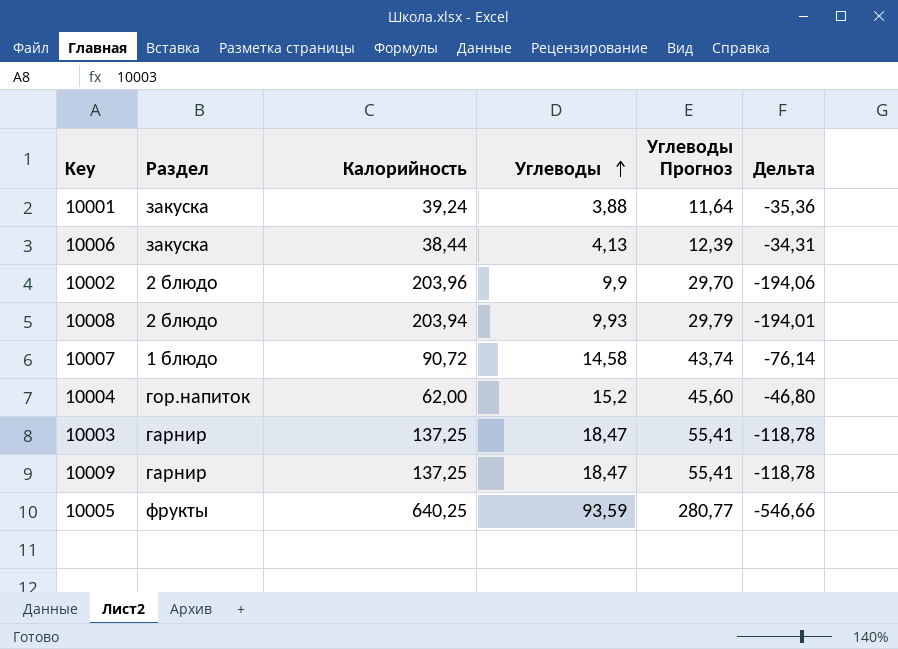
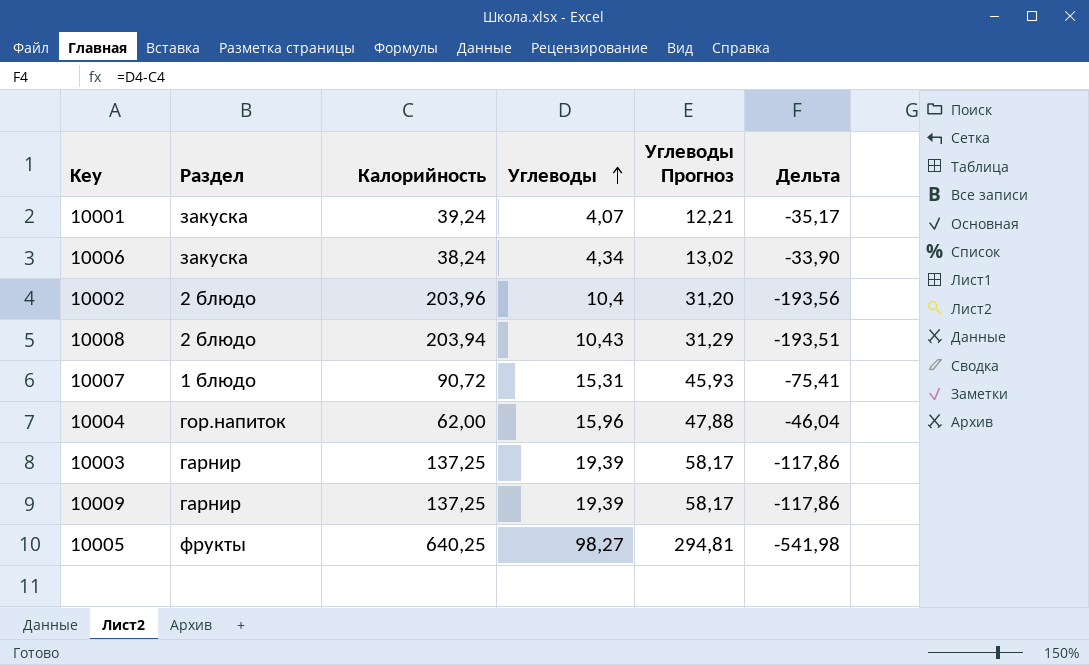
10001 | Углеводы: 3,88 -> 4,07
10001 | Углеводы Прогноз: 11,64 -> 12,21
10001 | Дельта: -35,36 -> -35,17
10006 | Калорийность: 38,44 -> 38,24
10006 | Углеводы: 4,13 -> 4,34
10006 | Углеводы Прогноз: 12,39 -> 13,02
10006 | Дельта: -34,31 -> -33,90
10002 | Углеводы: 9,9 -> 10,4
10002 | Углеводы Прогноз: 29,70 -> 31,20
10002 | Дельта: -194,06 -> -193,56
10008 | Углеводы: 9,93 -> 10,43
10008 | Углеводы Прогноз: 29,79 -> 31,29
10008 | Дельта: -194,01 -> -193,51
10007 | Углеводы: 14,58 -> 15,31
10007 | Углеводы Прогноз: 43,74 -> 45,93
10007 | Дельта: -76,14 -> -75,41
10004 | Углеводы: 15,2 -> 15,96
10004 | Углеводы Прогноз: 45,60 -> 47,88
10004 | Дельта: -46,80 -> -46,04
10003 | Углеводы: 18,47 -> 19,39
10003 | Углеводы Прогноз: 55,41 -> 58,17
10003 | Дельта: -118,78 -> -117,86
10009 | Углеводы: 18,47 -> 19,39
10009 | Углеводы Прогноз: 55,41 -> 58,17
10009 | Дельта: -118,78 -> -117,86
10005 | Углеводы: 93,59 -> 98,27
10005 | Углеводы Прогноз: 280,77 -> 294,81
10005 | Дельта: -546,66 -> -541,98

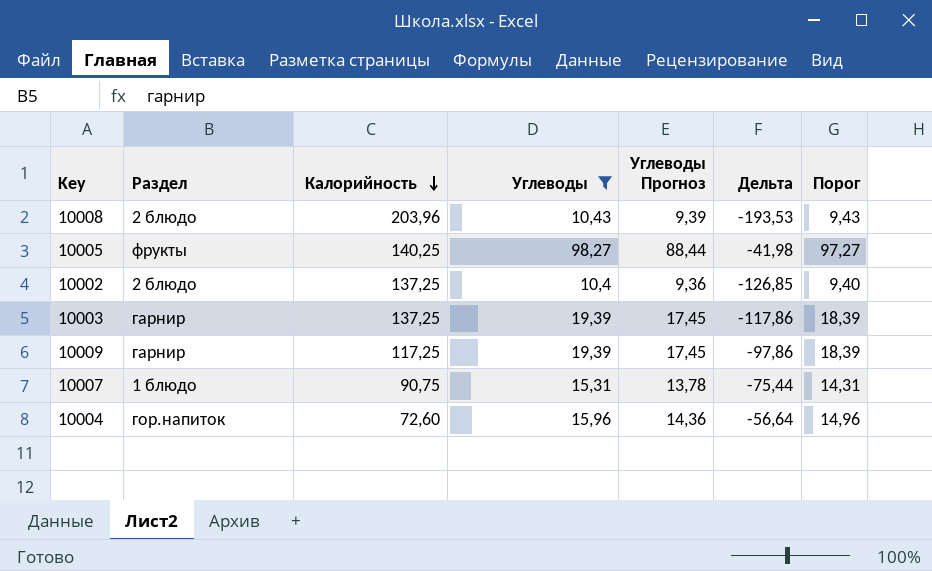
filter: none -> Углеводы >= 10,4
row order: Углеводы ascending -> Калорийность descending
column Углеводы Прогноз | formula: [Углеводы] * 3 -> [Углеводы] * 0,9
column Порог | formula: none -> [Углеводы] - 1
10008 | Калорийность: 203,94 -> 203,96
10008 | Дельта: -193,51 -> -193,53
10005 | Калорийность: 640,25 -> 140,25
10005 | Дельта: -541,98 -> -41,98
10002 | Калорийность: 203,96 -> 137,25
10002 | Дельта: -193,56 -> -126,85
10009 | Калорийность: 137,25 -> 117,25
10009 | Дельта: -117,86 -> -97,86
10007 | Калорийность: 90,72 -> 90,75
10007 | Дельта: -75,41 -> -75,44
10004 | Калорийность: 62,00 -> 72,60
10004 | Дельта: -46,04 -> -56,64

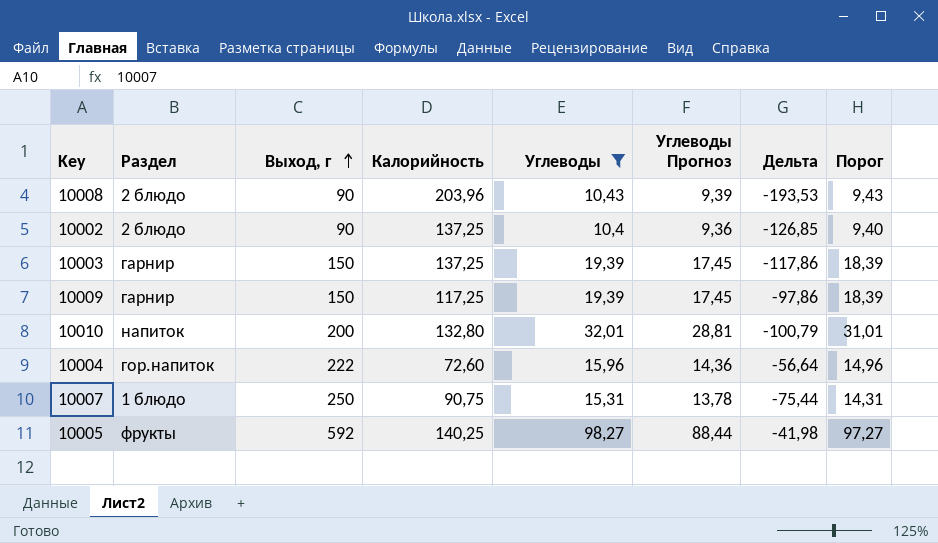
row order: Калорийность descending -> Выход, г ascending
column Выход, г | position: none -> 3
row 10010: none -> напиток | 200 | 132,80 | 32,01 | 28,81 | -100,79 | 31,01

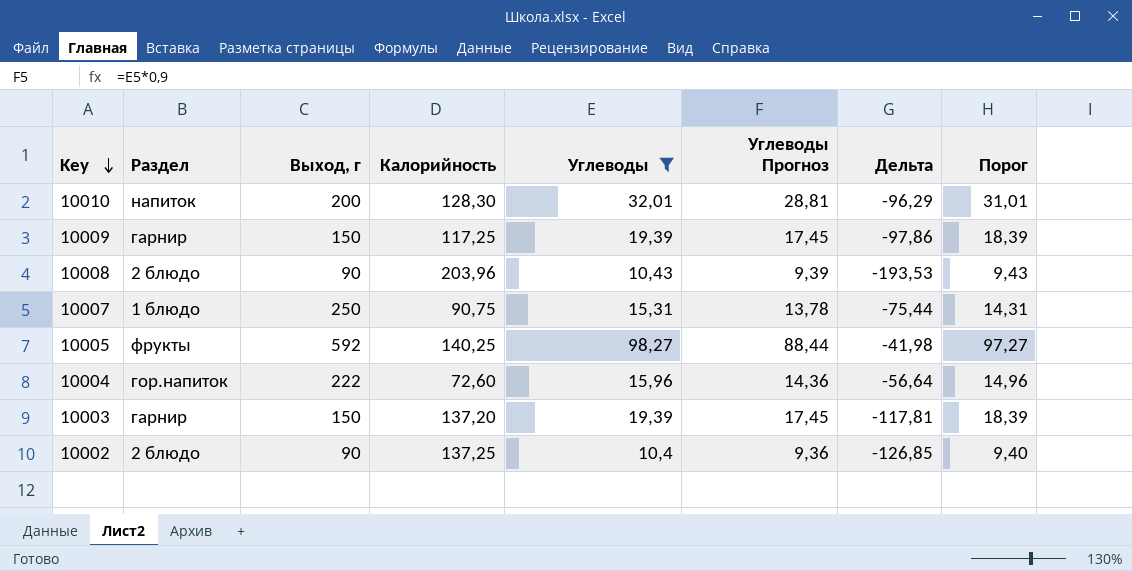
row order: Выход, г ascending -> Key descending
10010 | Калорийность: 132,80 -> 128,30
10010 | Дельта: -100,79 -> -96,29
10003 | Калорийность: 137,25 -> 137,20
10003 | Дельта: -117,86 -> -117,81

